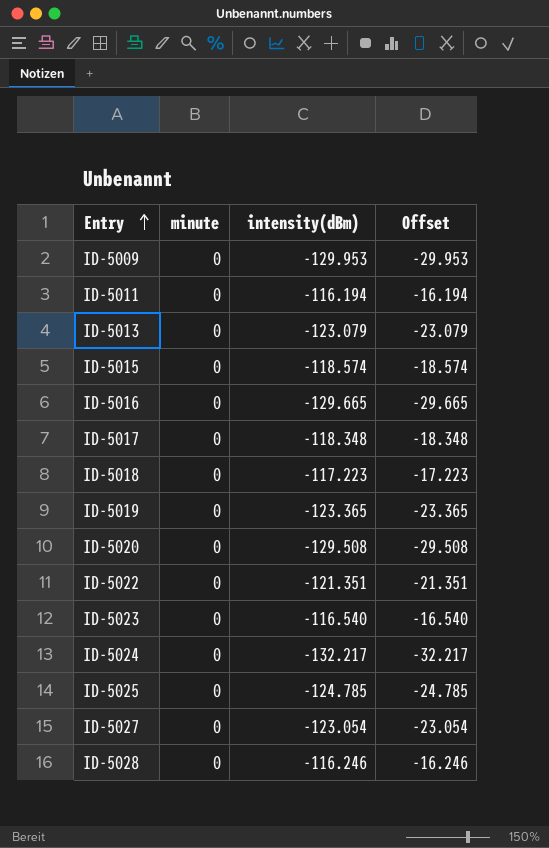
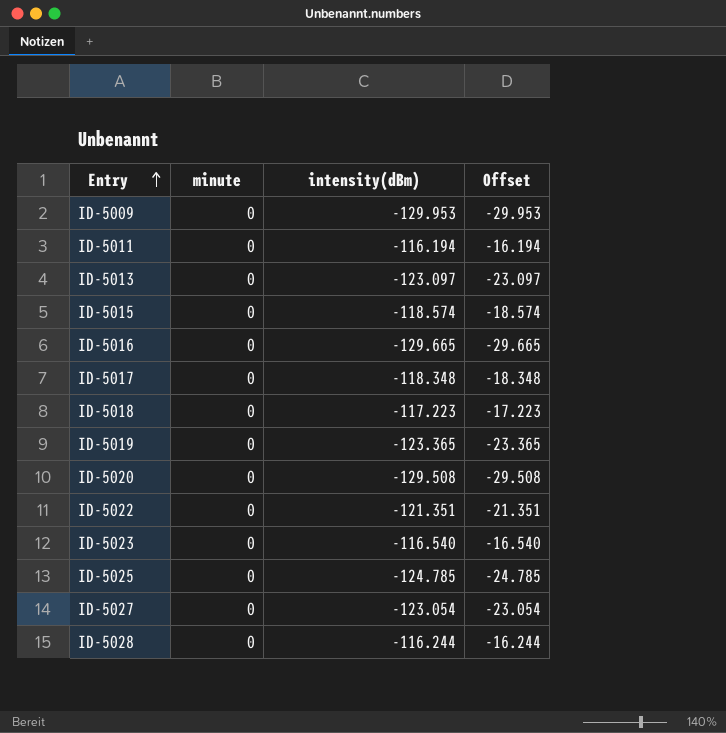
row ID-5024: 0 | -132.217 | -32.217 -> none
ID-5013 | intensity(dBm): -123.079 -> -123.097
ID-5013 | Offset: -23.079 -> -23.097
ID-5028 | intensity(dBm): -116.246 -> -116.244
ID-5028 | Offset: -16.246 -> -16.244

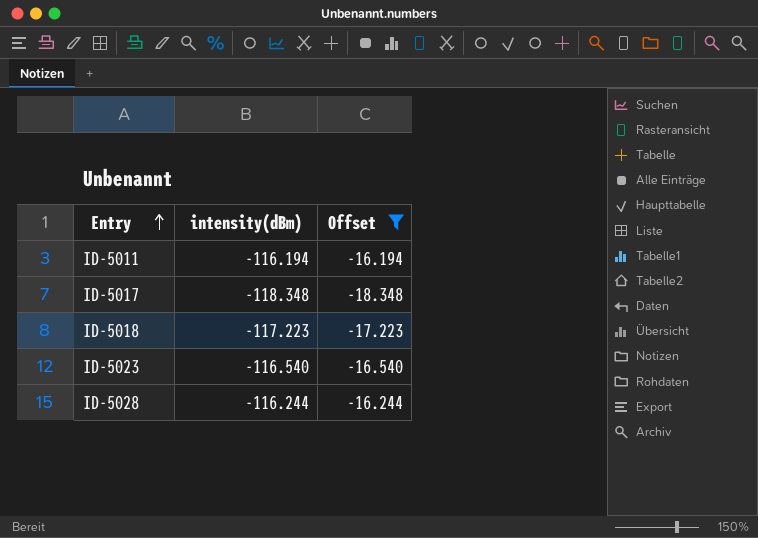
filter: none -> Offset >= -18.348
column minute | position: 2 -> none

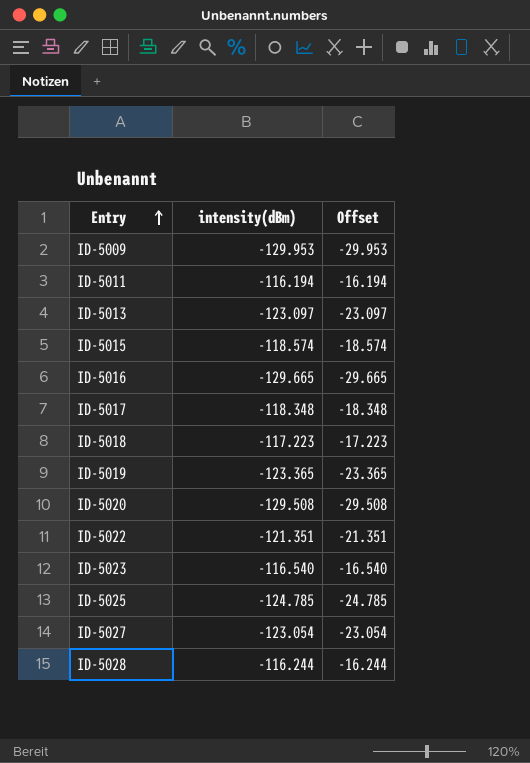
filter: Offset >= -18.348 -> none

